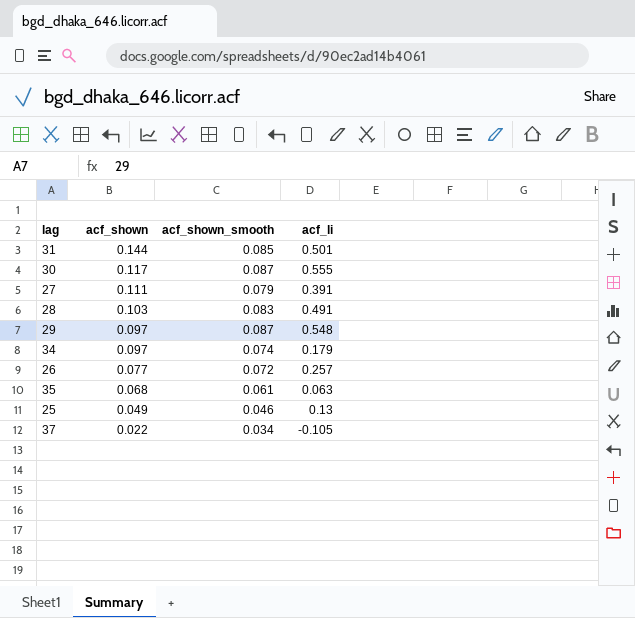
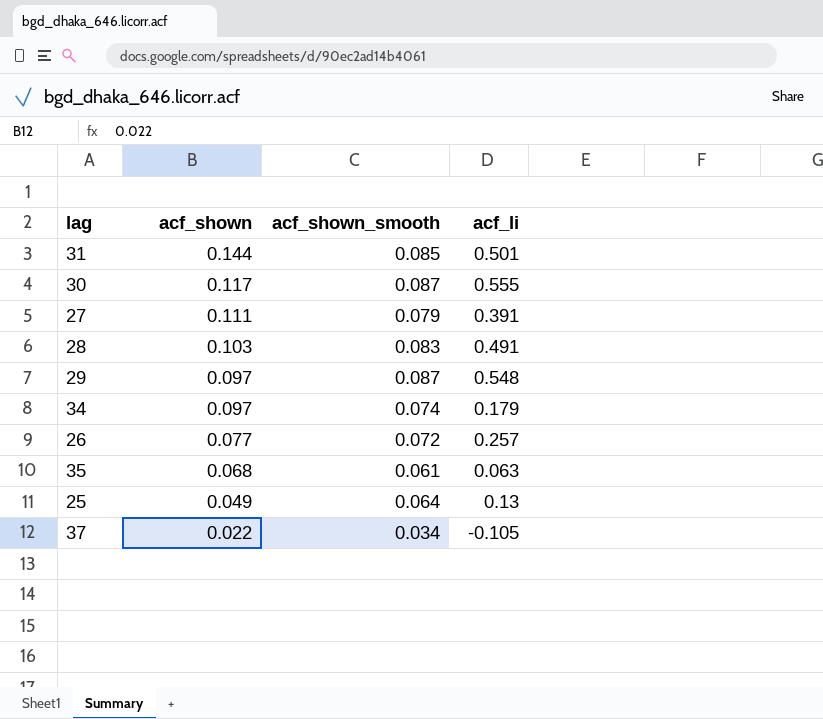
25 | acf_shown_smooth: 0.046 -> 0.064

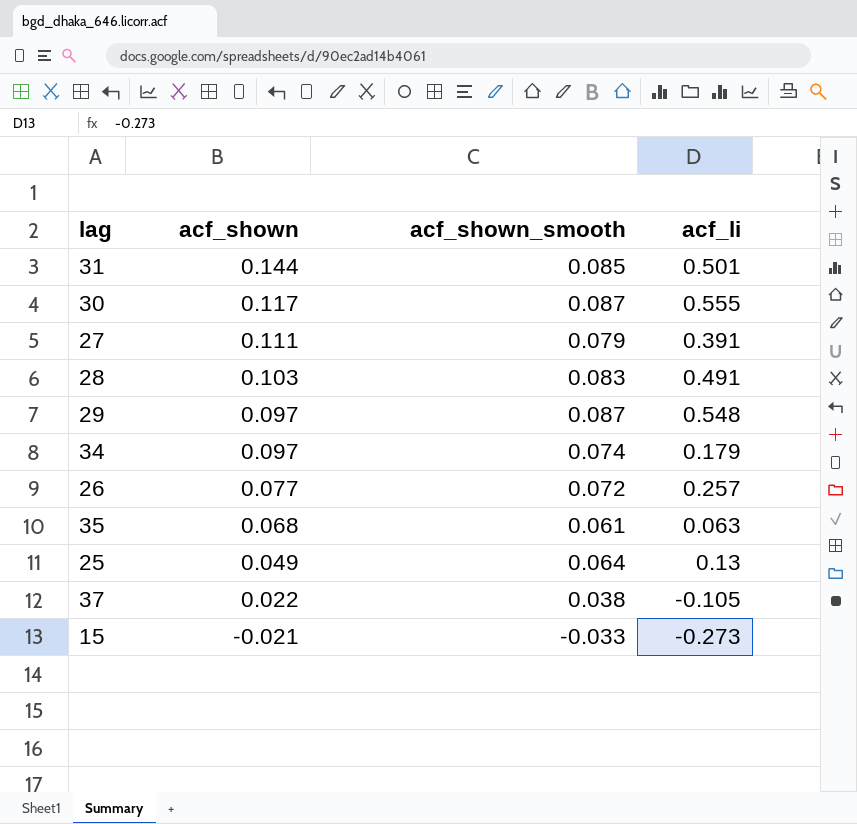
37 | acf_shown_smooth: 0.034 -> 0.038
row 15: none -> -0.021 | -0.033 | -0.273

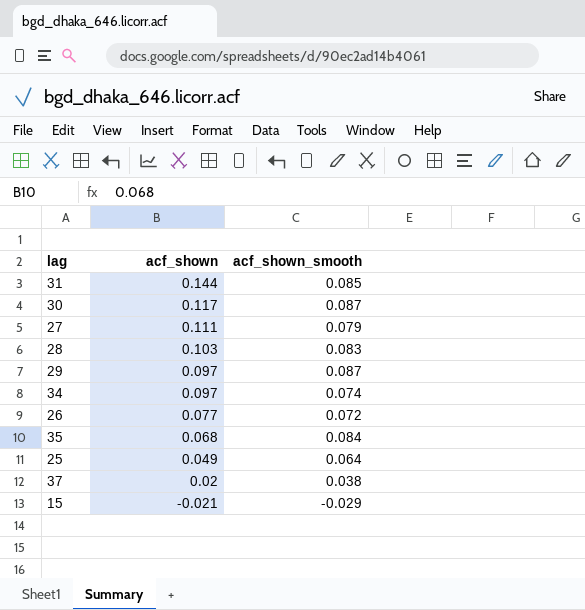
column acf_li | position: 4 -> none
35 | acf_shown_smooth: 0.061 -> 0.084
37 | acf_shown: 0.022 -> 0.02
15 | acf_shown_smooth: -0.033 -> -0.029

